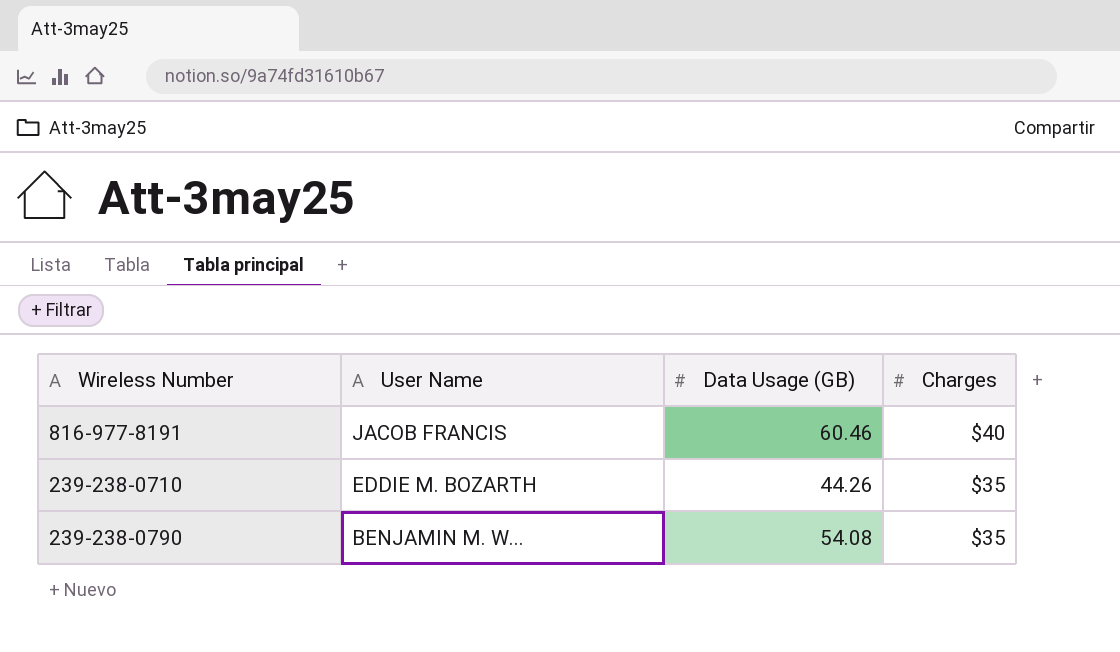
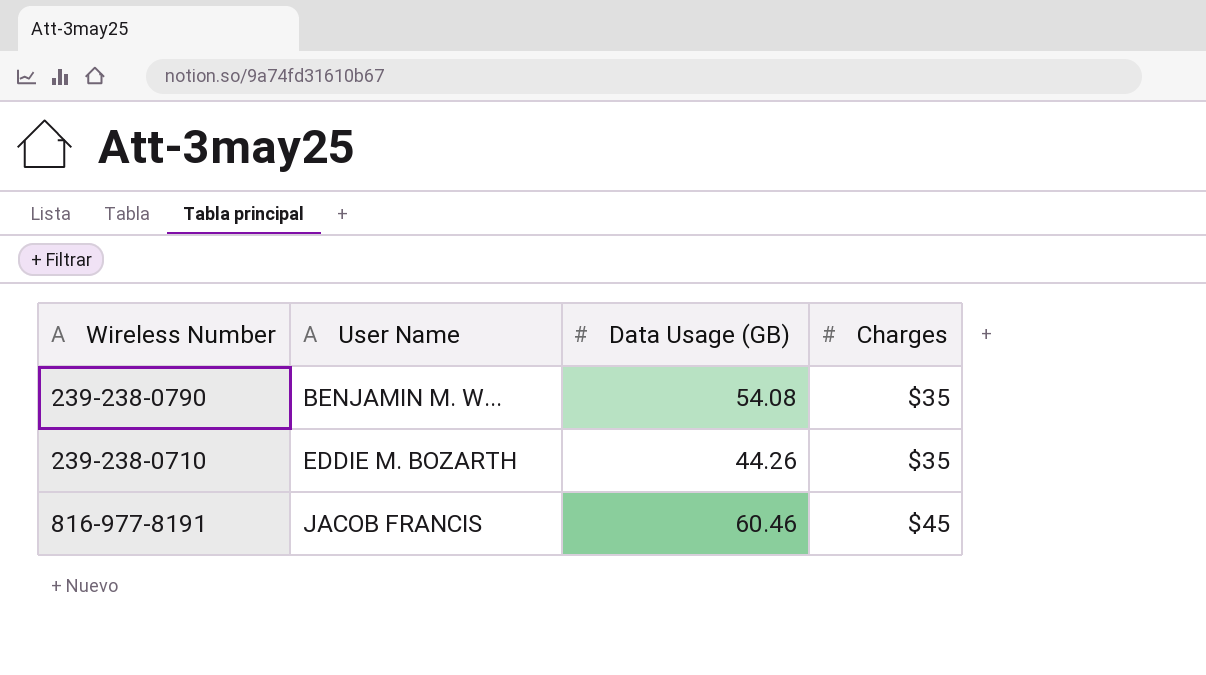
row order: User Name descending -> User Name ascending
816-977-8191 | Charges: $40 -> $45

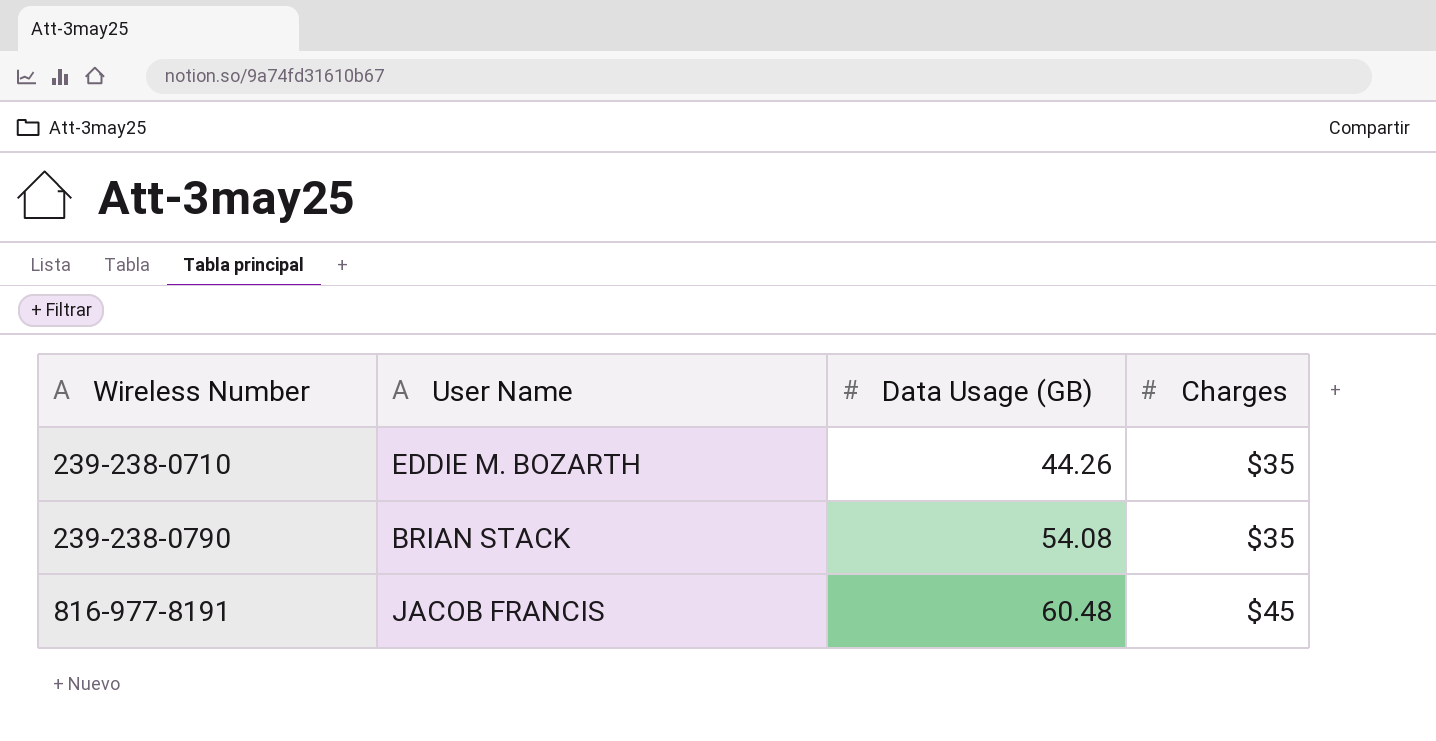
row order: User Name ascending -> Wireless Number ascending
239-238-0790 | User Name: BENJAMIN M. W... -> BRIAN STACK
816-977-8191 | Data Usage (GB): 60.46 -> 60.48

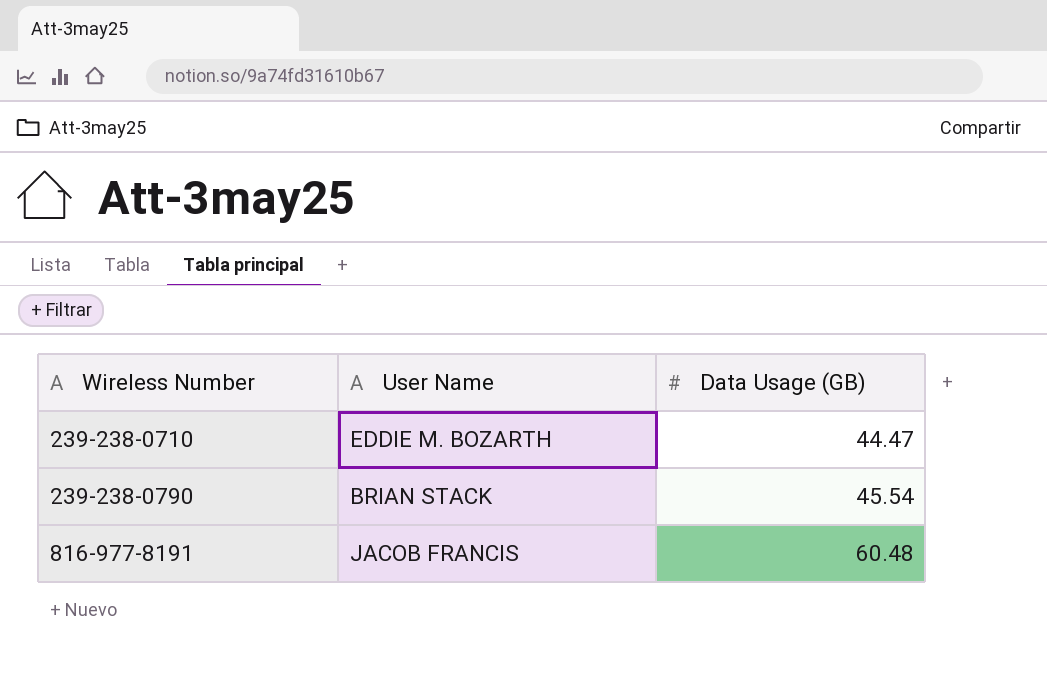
column Charges | position: 4 -> none
239-238-0710 | Data Usage (GB): 44.26 -> 44.47
239-238-0790 | Data Usage (GB): 54.08 -> 45.54

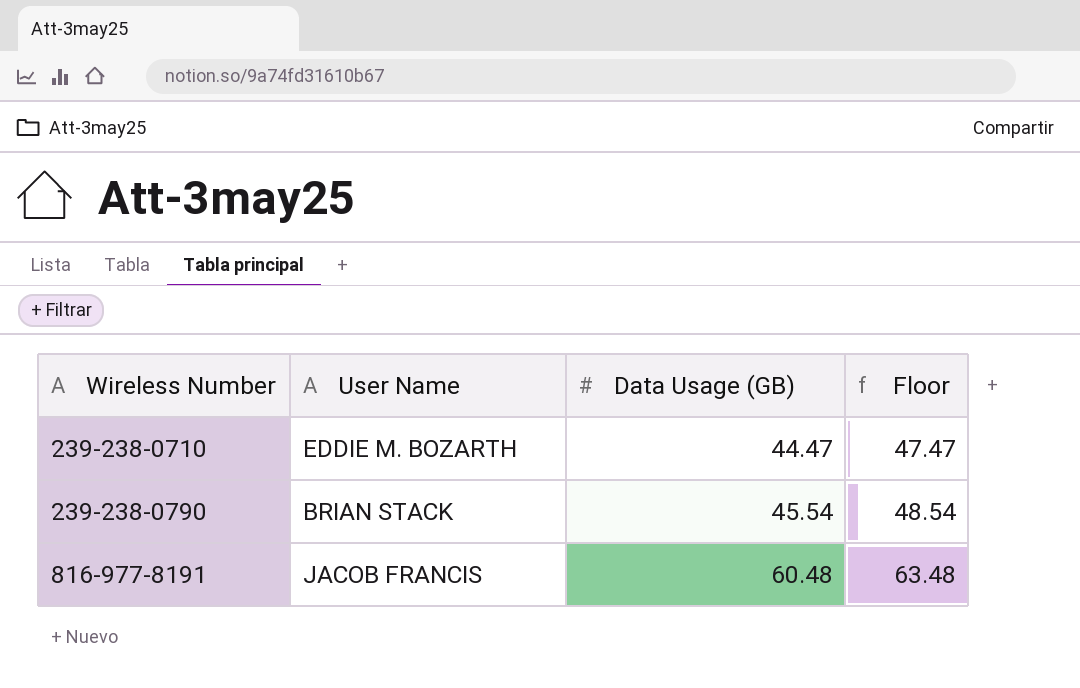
column Floor | formula: none -> [Data Usage (GB)] + 3

